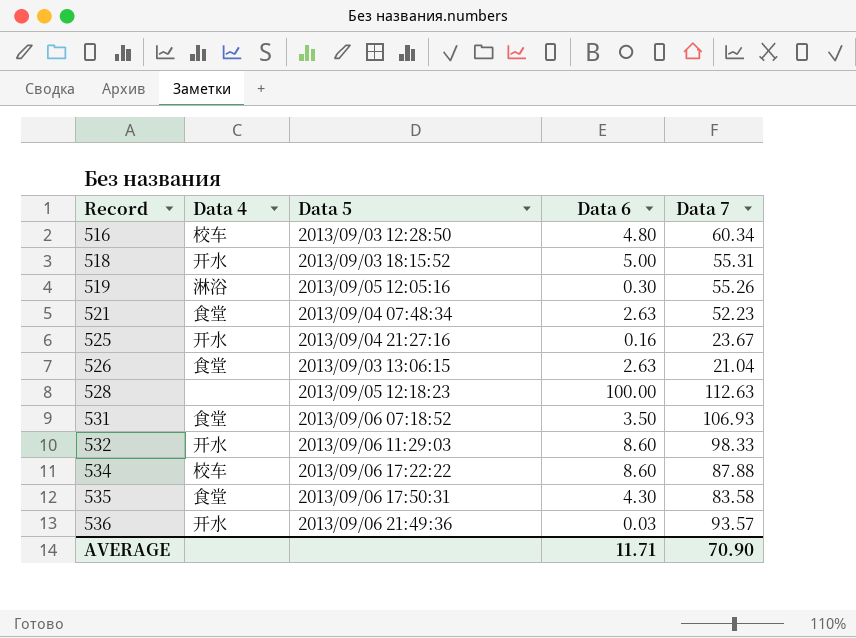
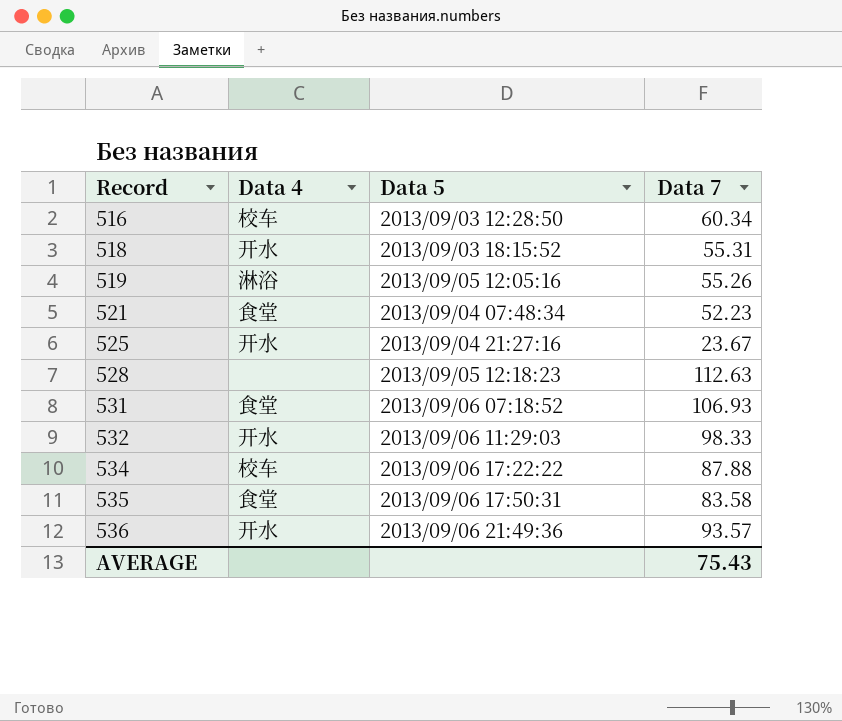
column Data 6 | position: 4 -> none
row 526: 食堂 | 2013/09/03 13:06:15 | 2.63 | 21.04 -> none
AVERAGE | Data 7: 70.90 -> 75.43

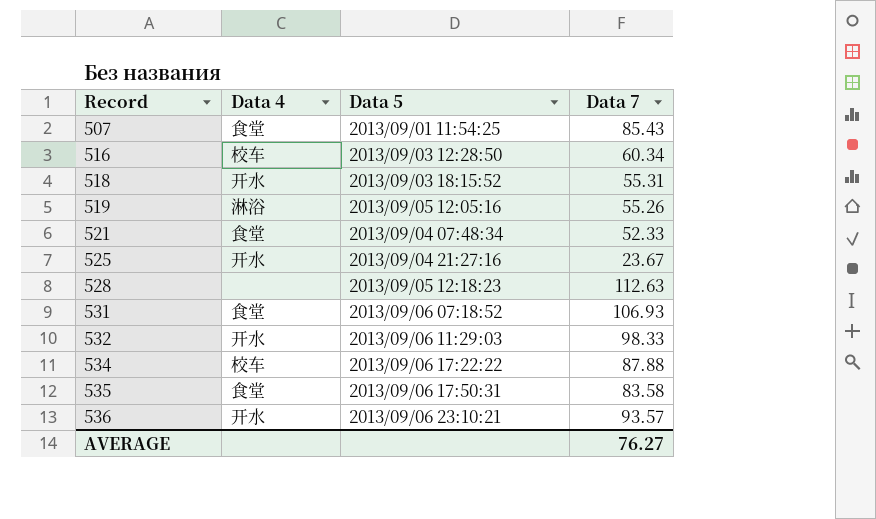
row 507: none -> 食堂 | 2013/09/01 11:54:25 | 85.43
521 | Data 7: 52.23 -> 52.33
536 | Data 5: 2013/09/06 21:49:36 -> 2013/09/06 23:10:21
AVERAGE | Data 7: 75.43 -> 76.27

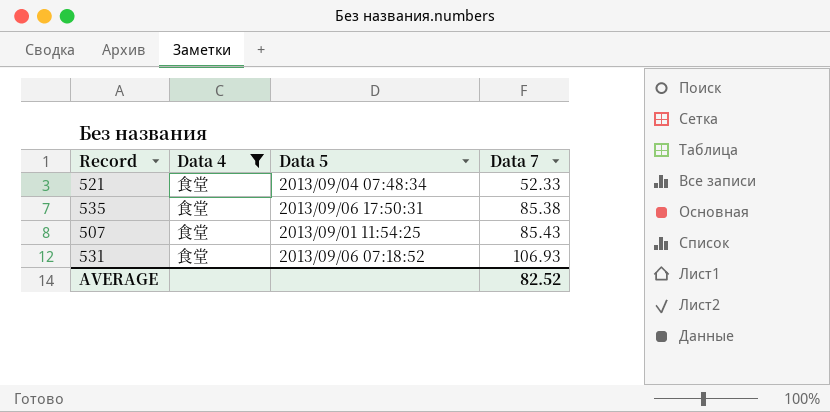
filter: none -> Data 4 = 食堂
row order: Record ascending -> Data 7 ascending
535 | Data 7: 83.58 -> 85.38
AVERAGE | Data 7: 76.27 -> 82.52

